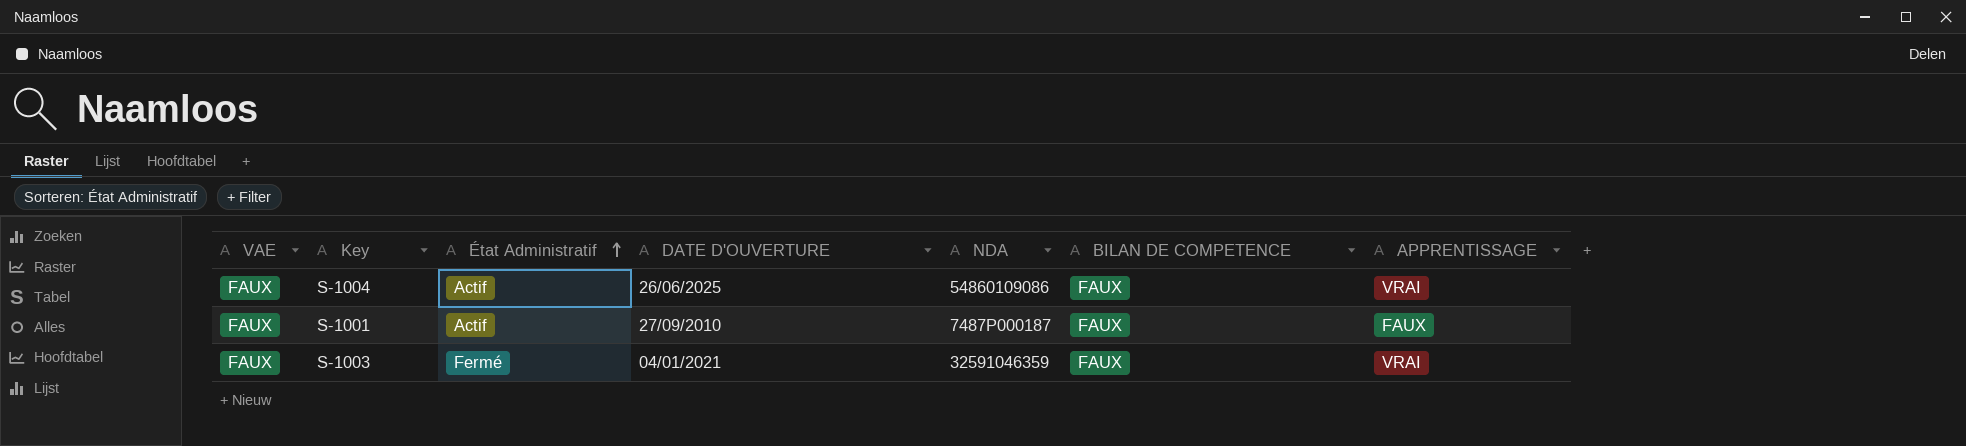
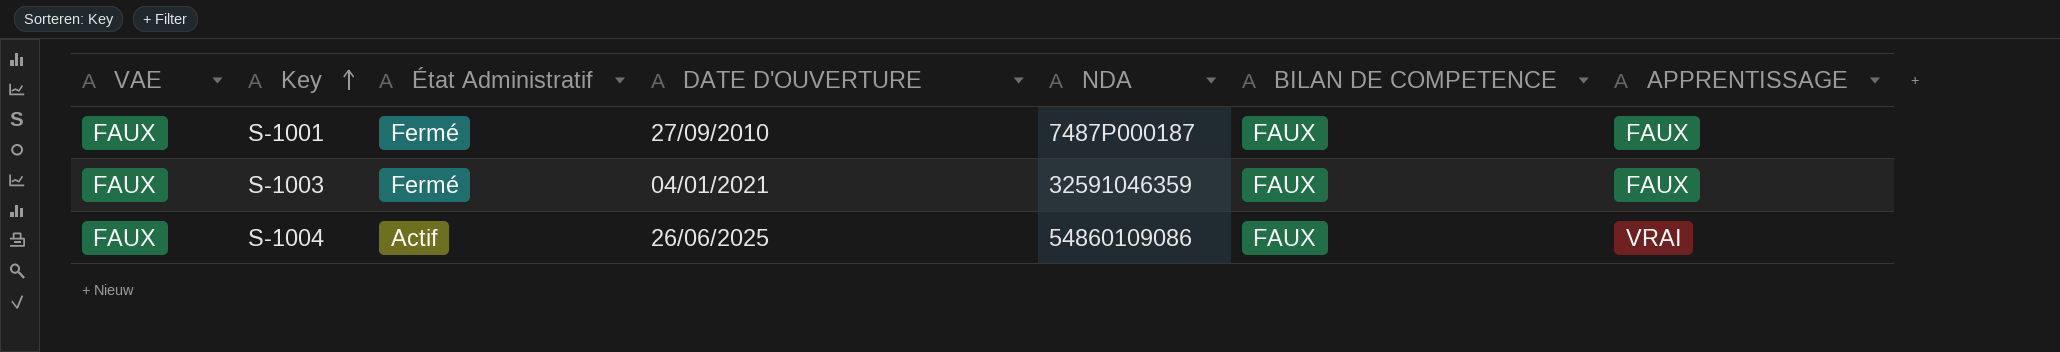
row order: État Administratif ascending -> Key ascending
S-1001 | État Administratif: Actif -> Fermé
S-1003 | APPRENTISSAGE: VRAI -> FAUX

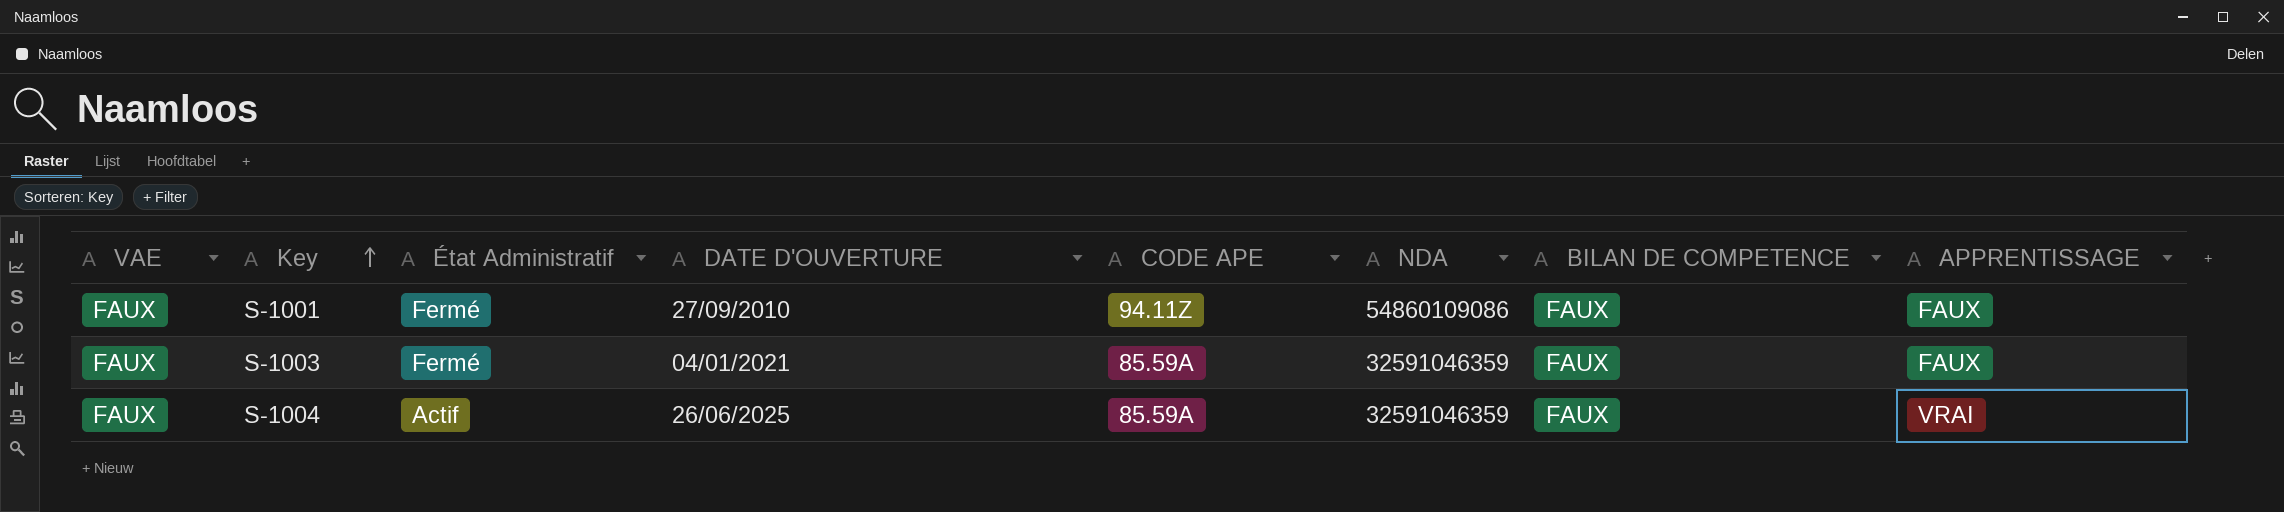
column CODE APE | position: none -> 5
S-1001 | NDA: 7487P000187 -> 54860109086
S-1004 | NDA: 54860109086 -> 32591046359

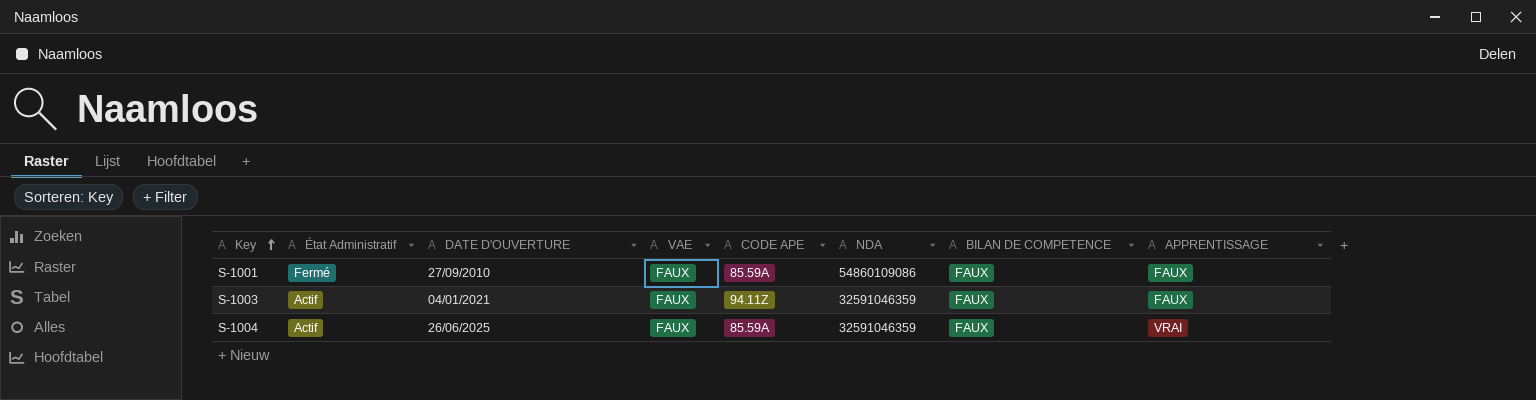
column VAE | position: 1 -> 4
S-1001 | CODE APE: 94.11Z -> 85.59A
S-1003 | État Administratif: Fermé -> Actif
S-1003 | CODE APE: 85.59A -> 94.11Z

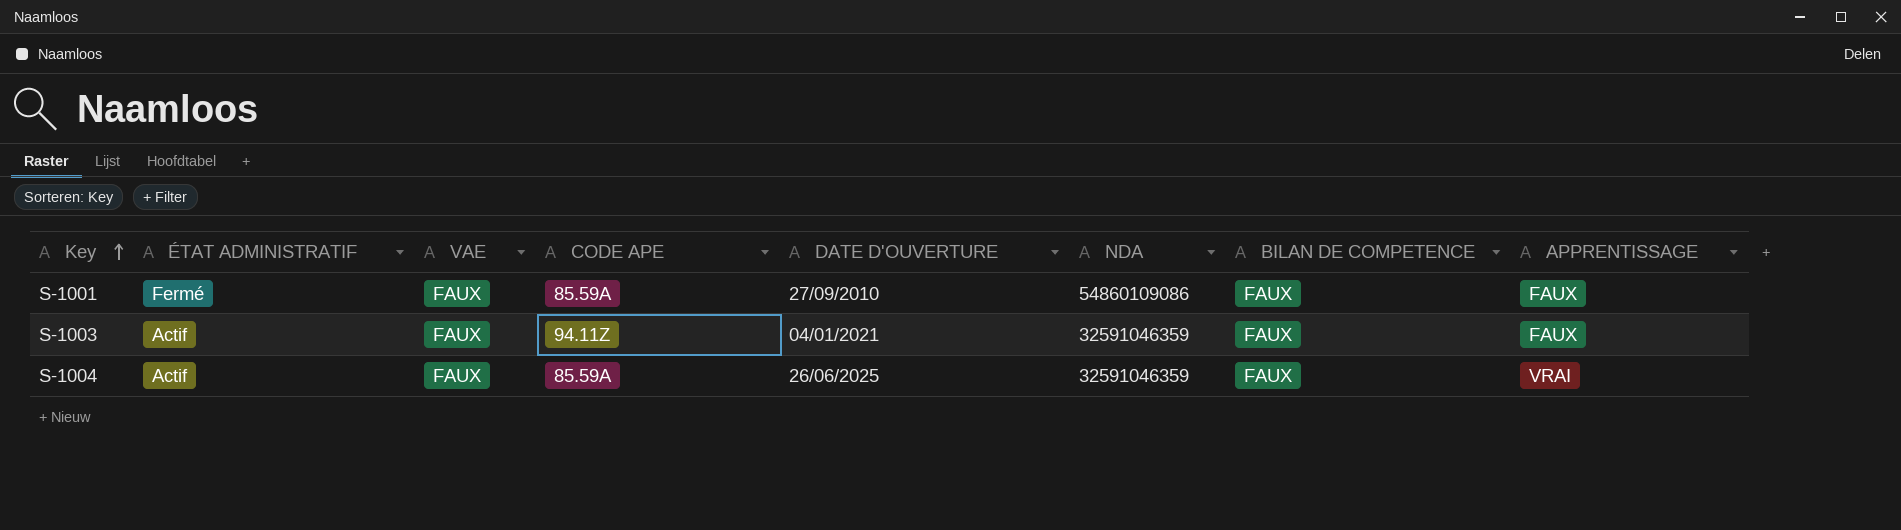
column name: État Administratif -> ÉTAT ADMINISTRATIF
column DATE D'OUVERTURE | position: 3 -> 5

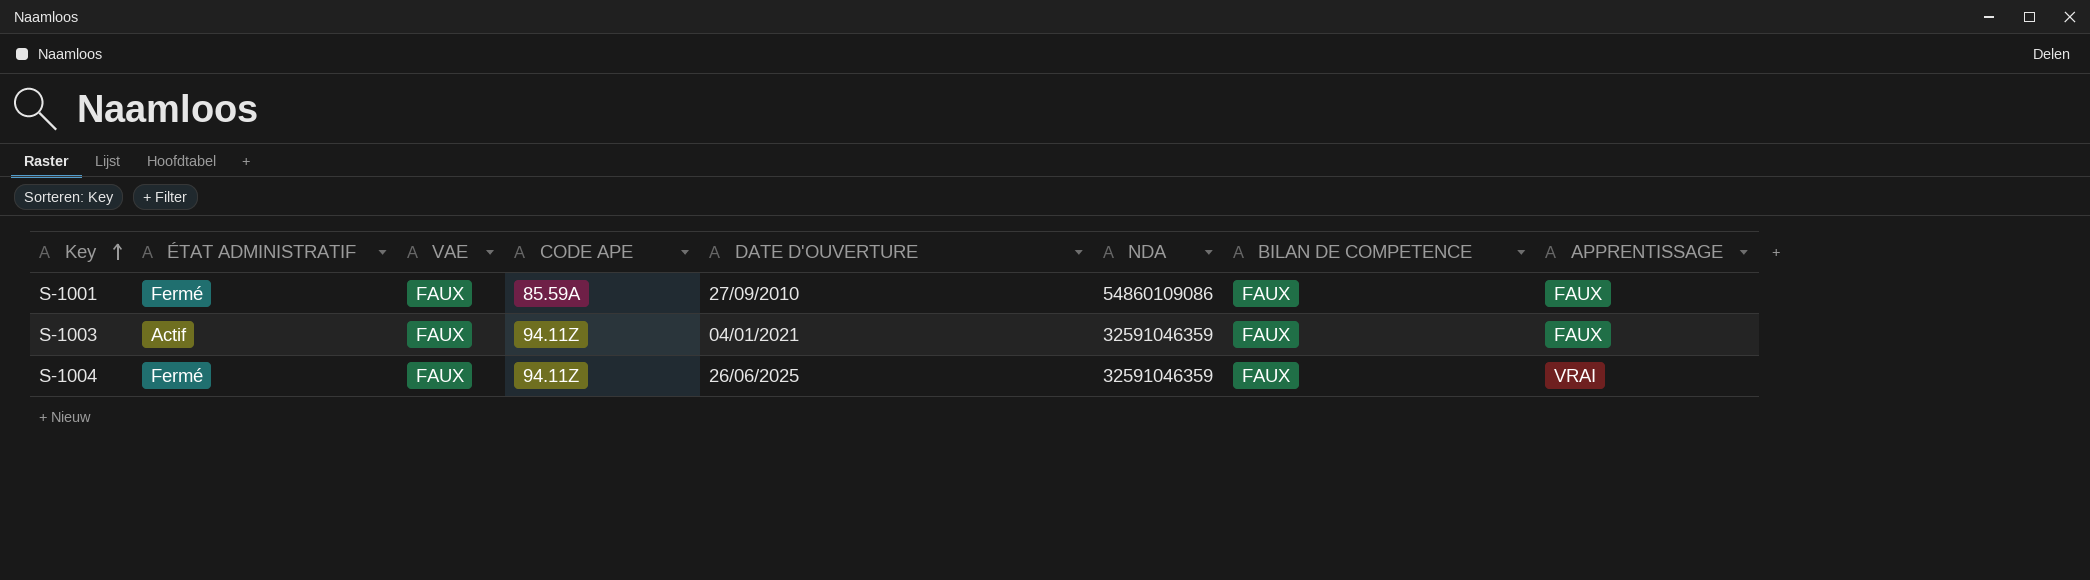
S-1004 | ÉTAT ADMINISTRATIF: Actif -> Fermé
S-1004 | CODE APE: 85.59A -> 94.11Z

